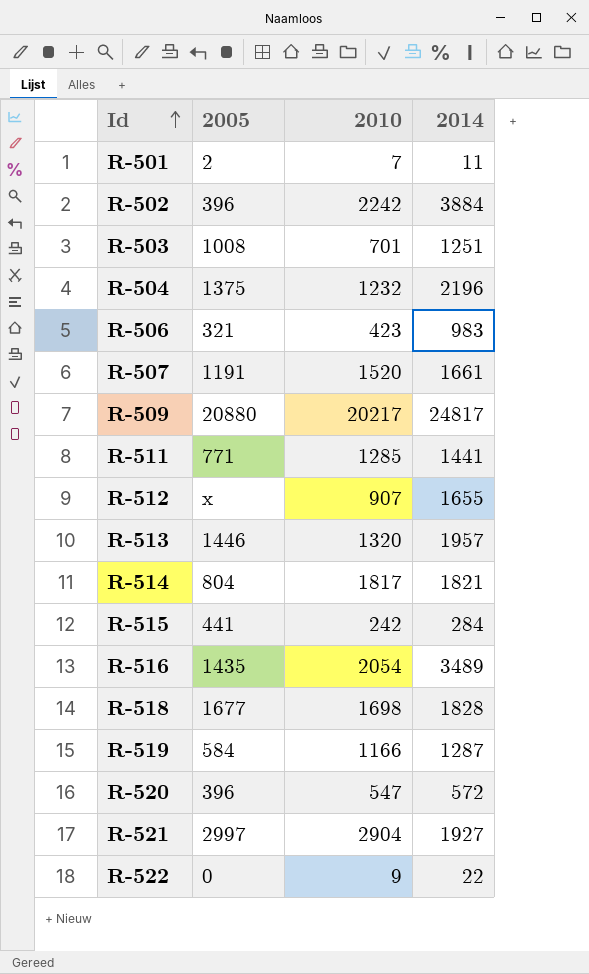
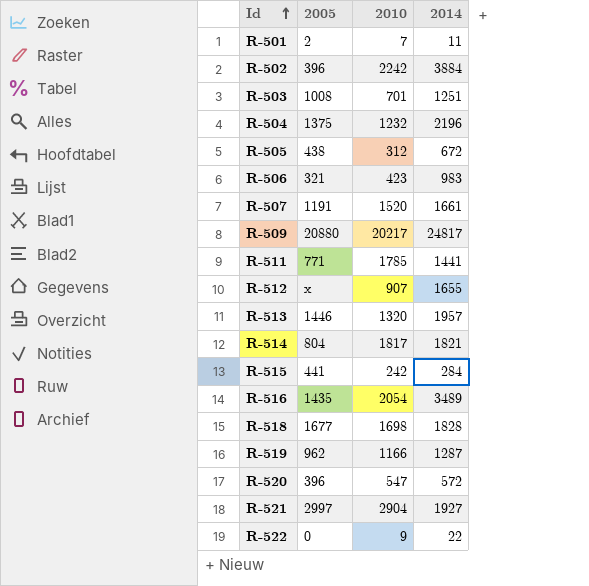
row R-505: none -> 438 | 312 | 672
R-511 | 2010: 1285 -> 1785
R-519 | 2005: 584 -> 962

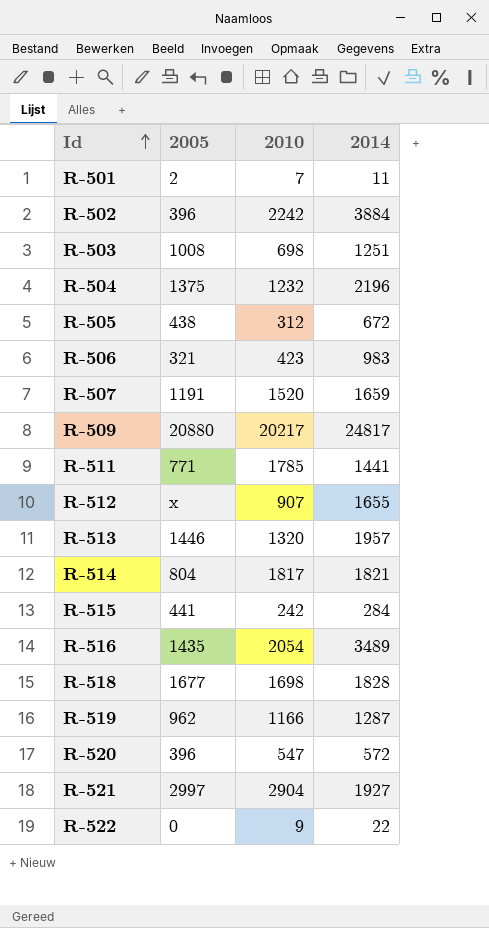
R-503 | 2010: 701 -> 698
R-507 | 2014: 1661 -> 1659

